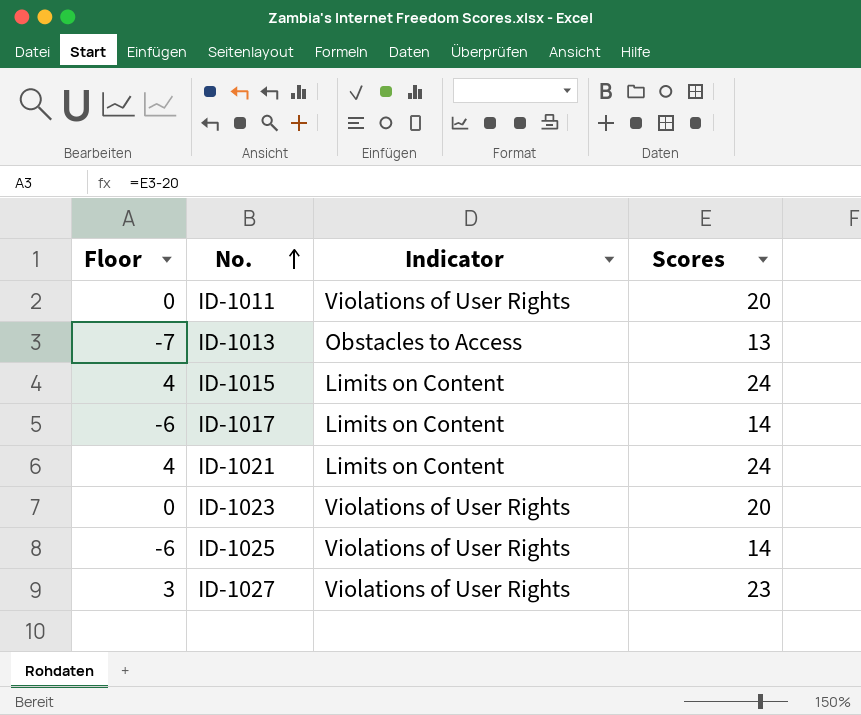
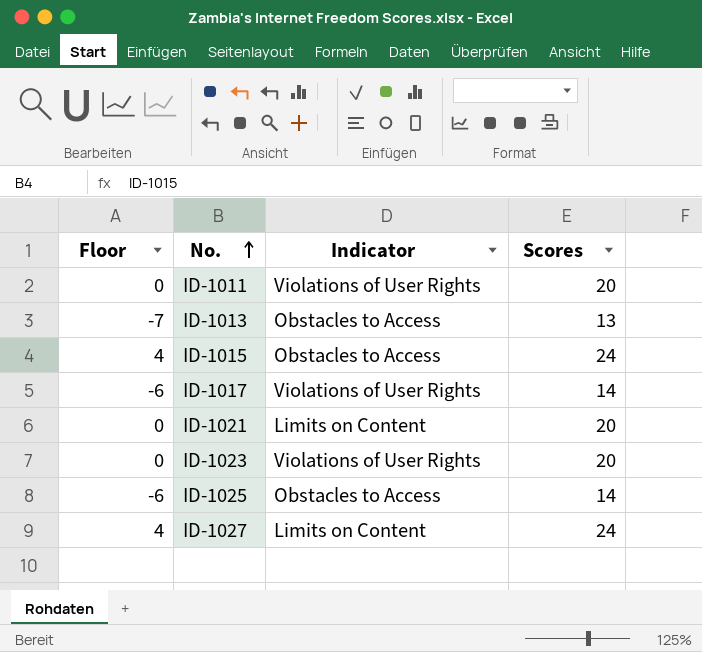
ID-1015 | Indicator: Limits on Content -> Obstacles to Access
ID-1017 | Indicator: Limits on Content -> Violations of User Rights
ID-1021 | Floor: 4 -> 0
ID-1021 | Scores: 24 -> 20
ID-1025 | Indicator: Violations of User Rights -> Obstacles to Access
ID-1027 | Floor: 3 -> 4
ID-1027 | Indicator: Violations of User Rights -> Limits on Content
ID-1027 | Scores: 23 -> 24

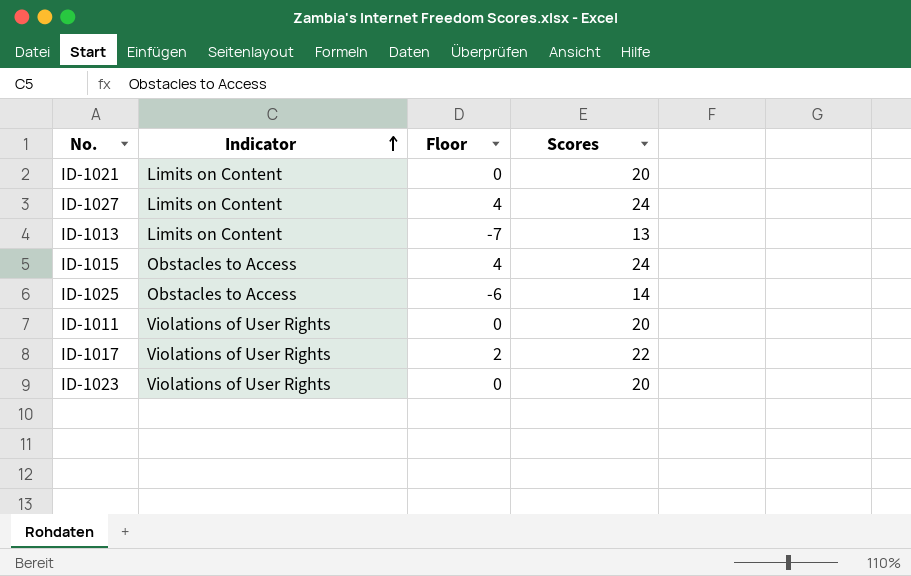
row order: No. ascending -> Indicator ascending
column Floor | position: 1 -> 3
ID-1013 | Indicator: Obstacles to Access -> Limits on Content
ID-1017 | Floor: -6 -> 2
ID-1017 | Scores: 14 -> 22

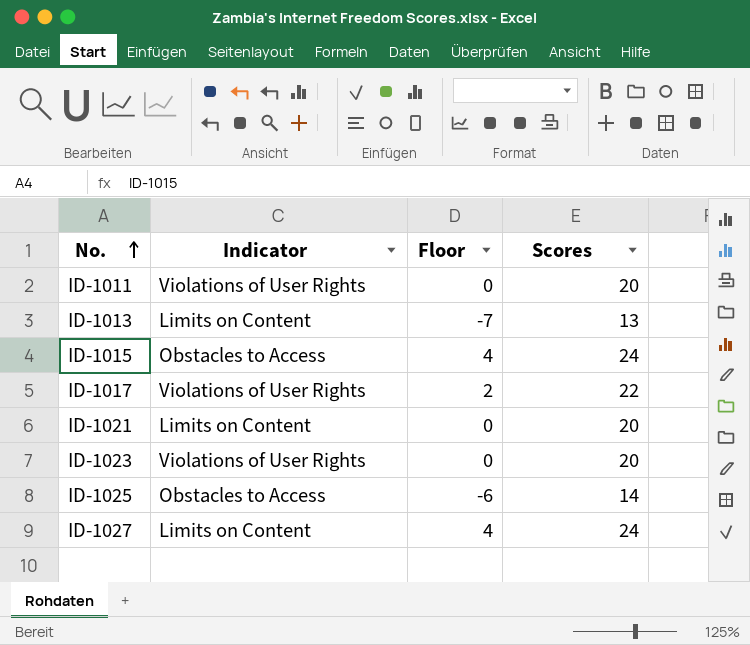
row order: Indicator ascending -> No. ascending

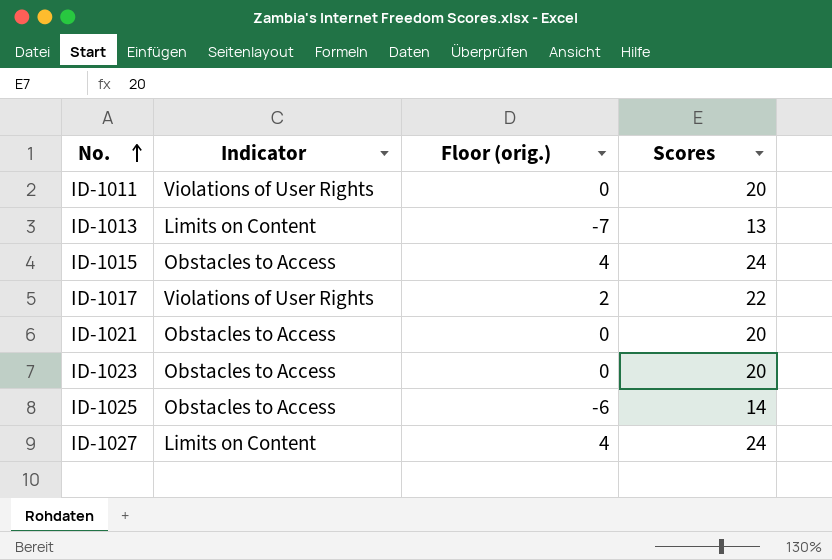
column name: Floor -> Floor (orig.)
ID-1021 | Indicator: Limits on Content -> Obstacles to Access
ID-1023 | Indicator: Violations of User Rights -> Obstacles to Access

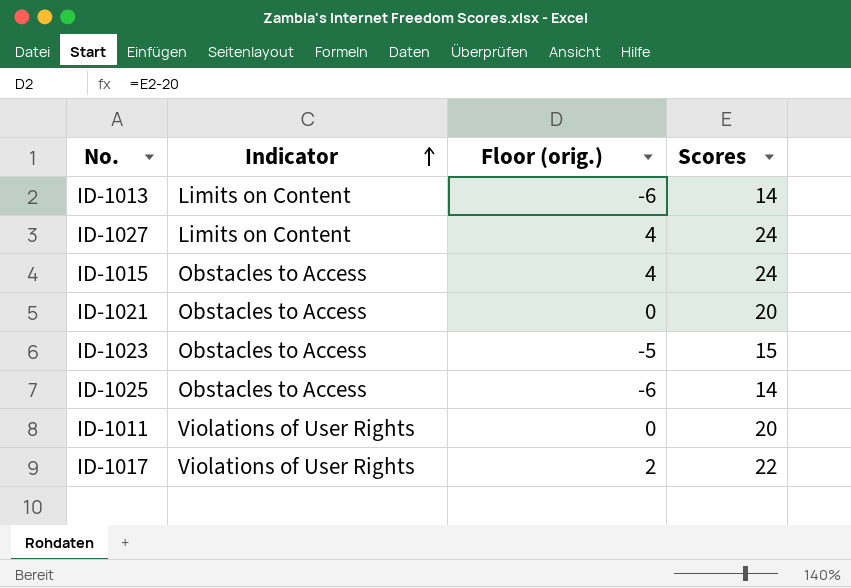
row order: No. ascending -> Indicator ascending
ID-1013 | Floor (orig.): -7 -> -6
ID-1013 | Scores: 13 -> 14
ID-1023 | Floor (orig.): 0 -> -5
ID-1023 | Scores: 20 -> 15

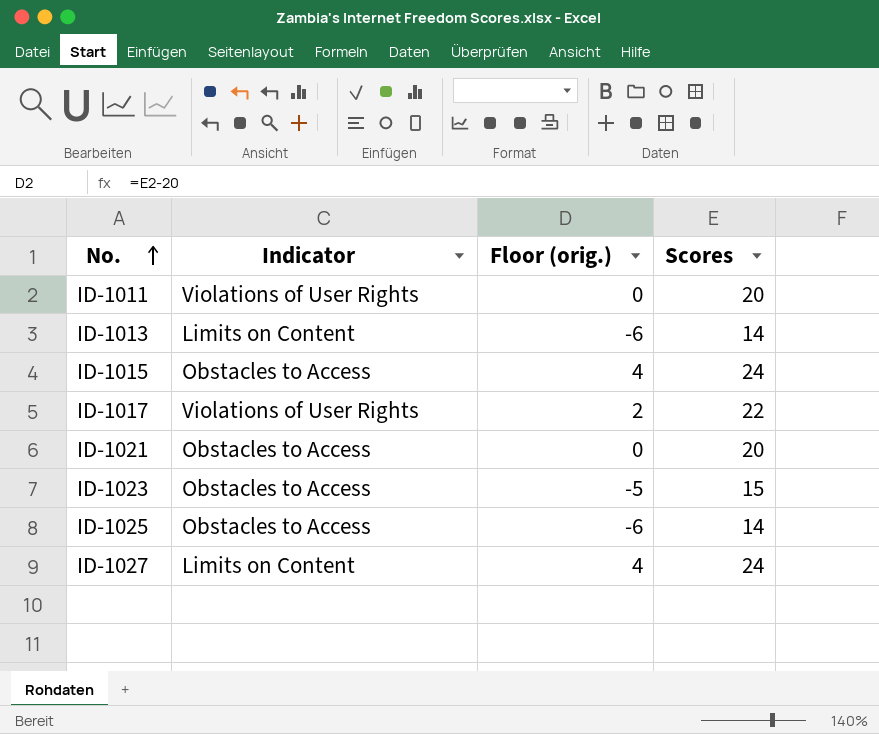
row order: Indicator ascending -> No. ascending

